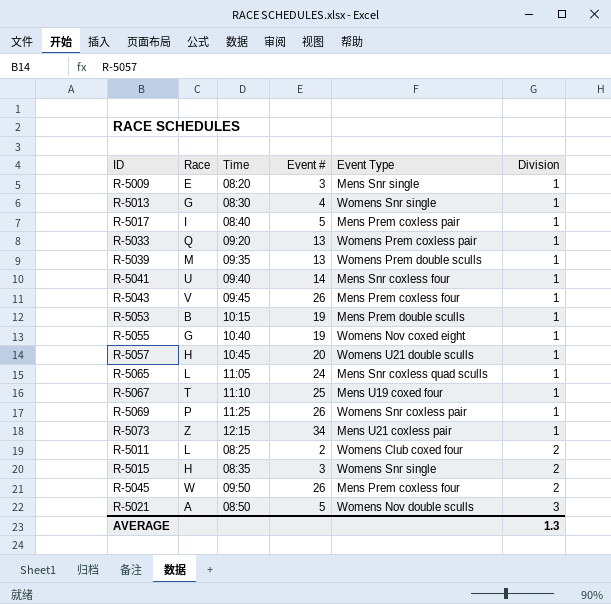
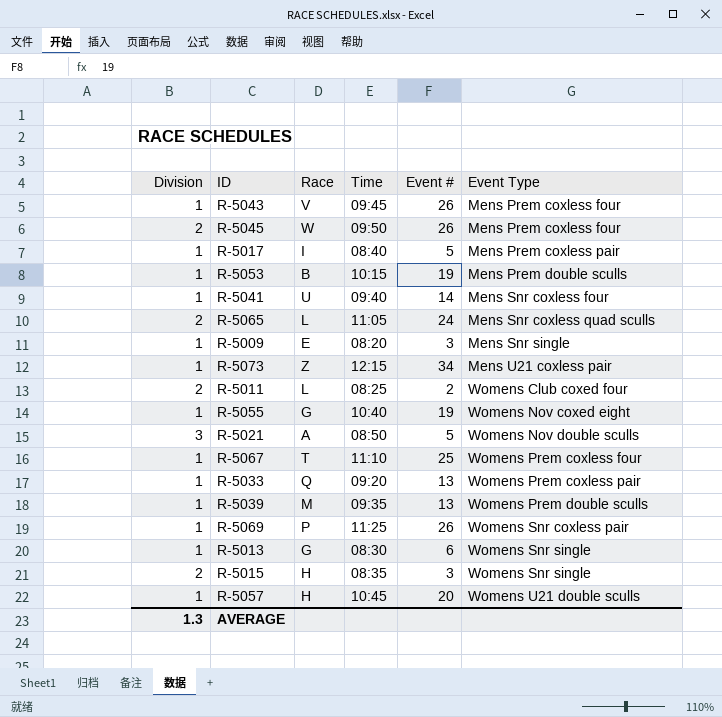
row order: Division ascending -> Event Type ascending
column Division | position: 6 -> 1
R-5065 | Division: 1 -> 2
R-5067 | Event Type: Mens U19 coxed four -> Womens Prem coxless four
R-5013 | Event #: 4 -> 6

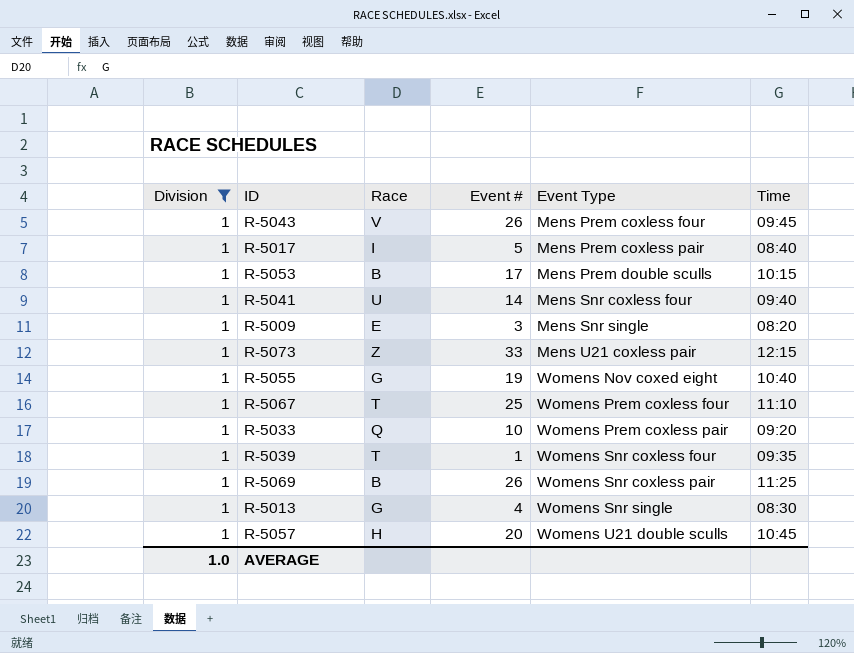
filter: none -> Division = 1
column Time | position: 4 -> 6
R-5053 | Event #: 19 -> 17
R-5073 | Event #: 34 -> 33
R-5033 | Event #: 13 -> 10
R-5039 | Race: M -> T
R-5039 | Event #: 13 -> 1
R-5039 | Event Type: Womens Prem double sculls -> Womens Snr coxless four
R-5069 | Race: P -> B
R-5013 | Event #: 6 -> 4
AVERAGE | Division: 1.3 -> 1.0

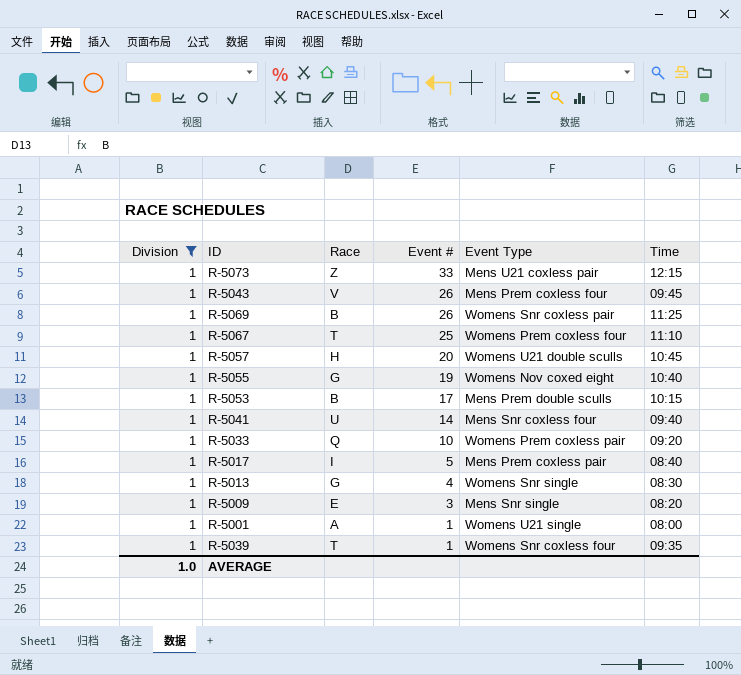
row order: Event Type ascending -> Event # descending
row R-5001: none -> 1 | A | 1 | Womens U21 single | 08:00

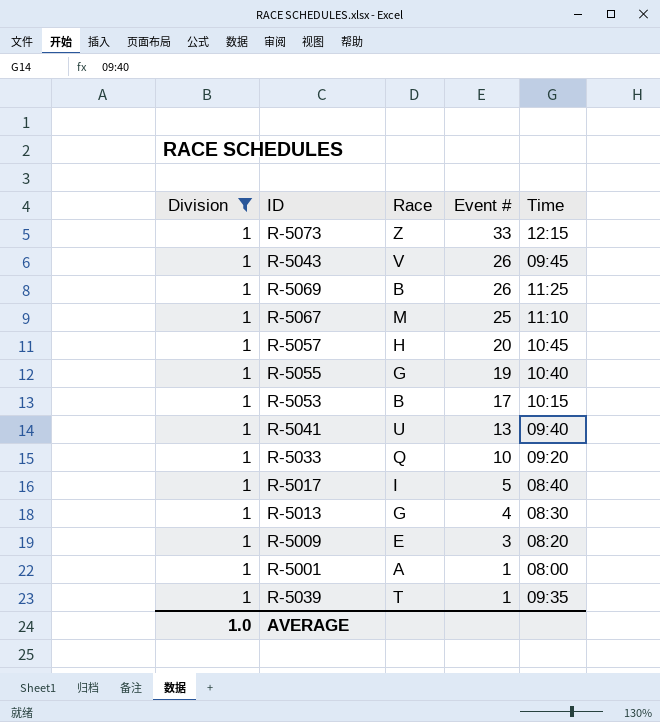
column Event Type | position: 5 -> none
R-5067 | Race: T -> M
R-5041 | Event #: 14 -> 13

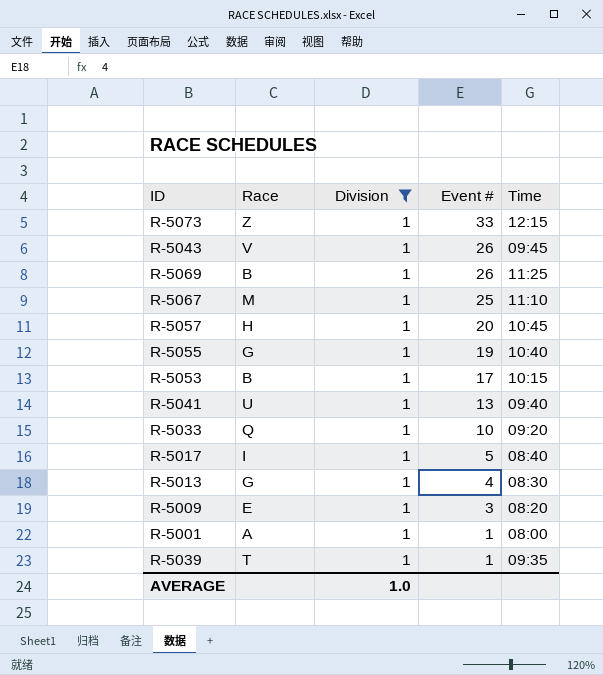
column Division | position: 1 -> 3

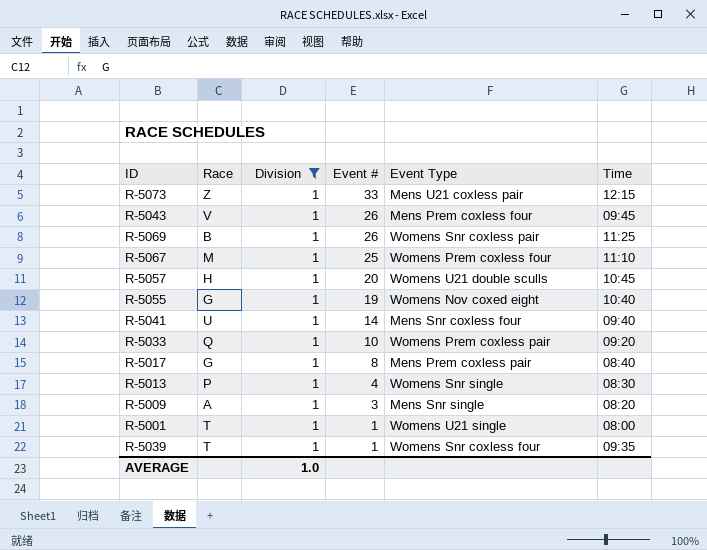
column Event Type | position: none -> 5
row R-5053: B | 1 | 17 | 10:15 -> none
R-5041 | Event #: 13 -> 14
R-5017 | Race: I -> G
R-5017 | Event #: 5 -> 8
R-5013 | Race: G -> P
R-5009 | Race: E -> A
R-5001 | Race: A -> T

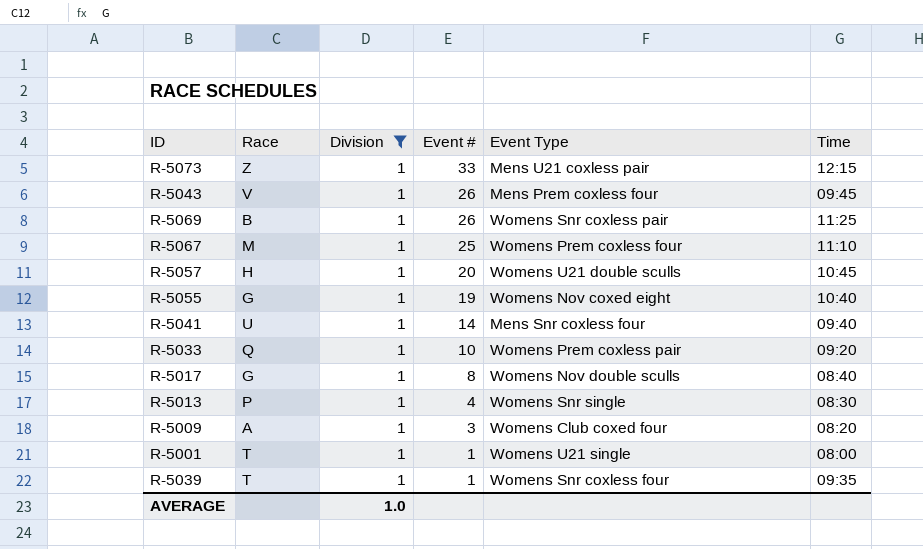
R-5017 | Event Type: Mens Prem coxless pair -> Womens Nov double sculls
R-5009 | Event Type: Mens Snr single -> Womens Club coxed four

